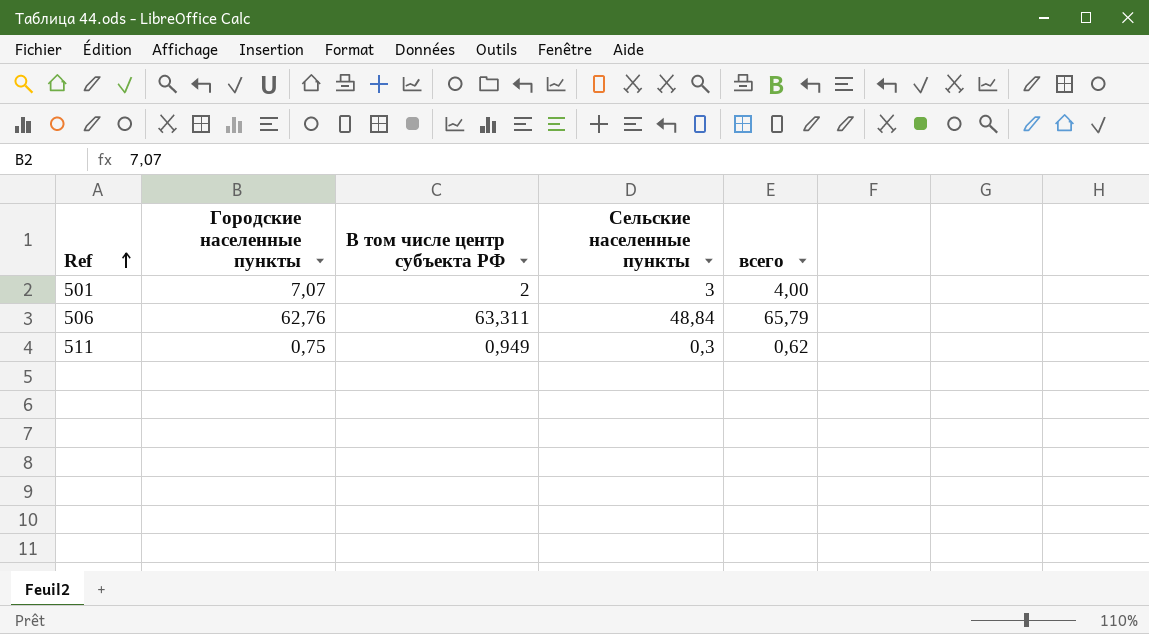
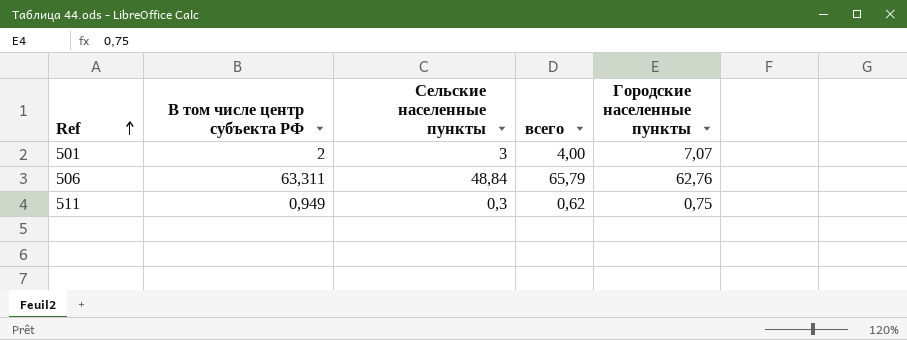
column Городские населенные пункты | position: 2 -> 5

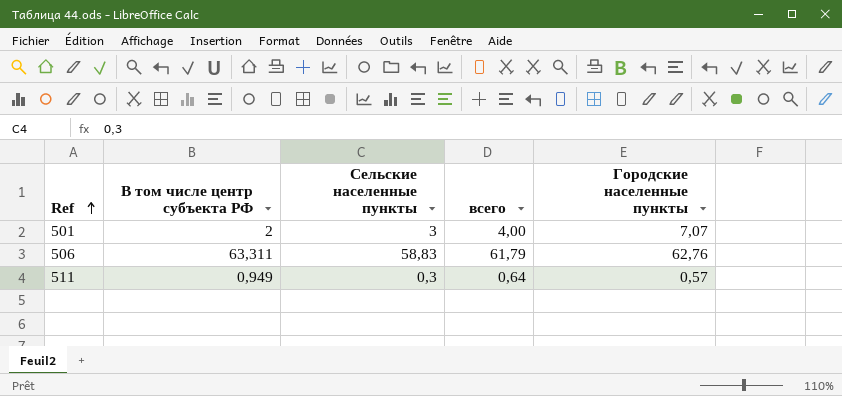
506 | Сельские населенные пункты: 48,84 -> 58,83
506 | всего: 65,79 -> 61,79
511 | всего: 0,62 -> 0,64
511 | Городские населенные пункты: 0,75 -> 0,57

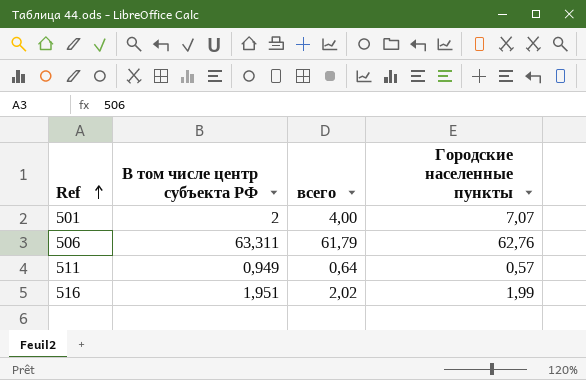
column Сельские населенные пункты | position: 3 -> none
row 516: none -> 1,951 | 2,02 | 1,99

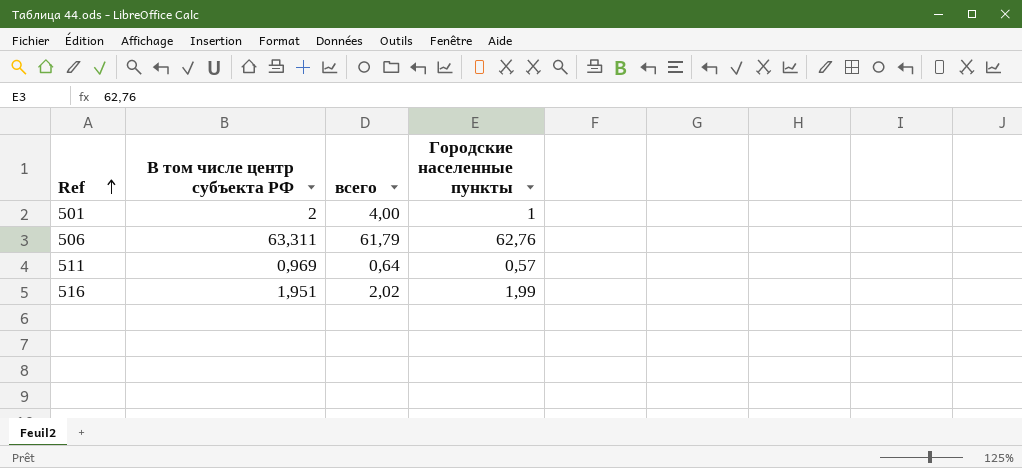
501 | Городские населенные пункты: 7,07 -> 1
511 | В том числе центр субъекта РФ: 0,949 -> 0,969

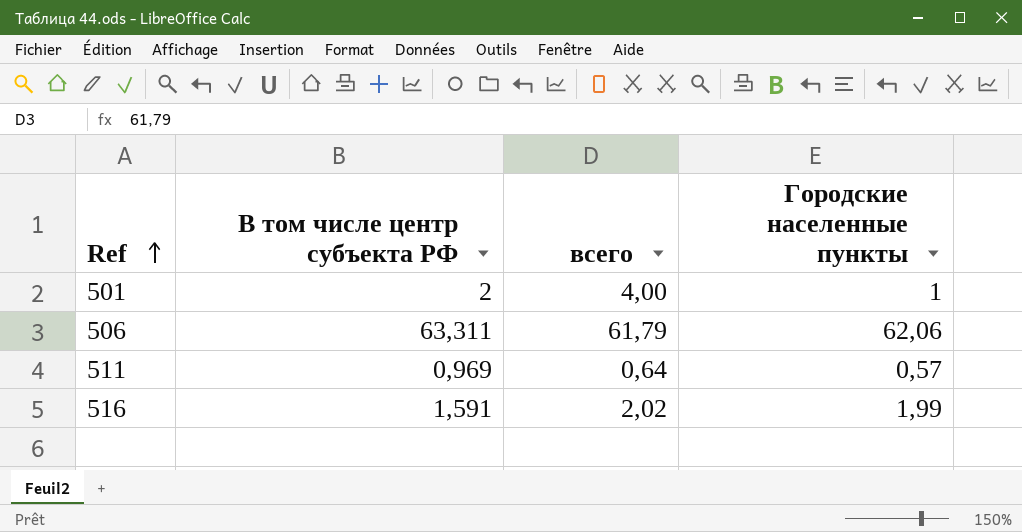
506 | Городские населенные пункты: 62,76 -> 62,06
516 | В том числе центр субъекта РФ: 1,951 -> 1,591

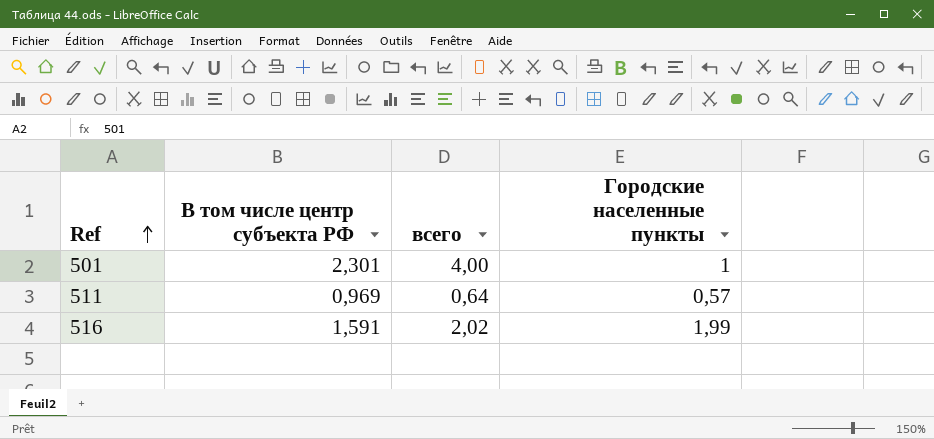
row 506: 63,311 | 61,79 | 62,06 -> none
501 | В том числе центр субъекта РФ: 2 -> 2,301

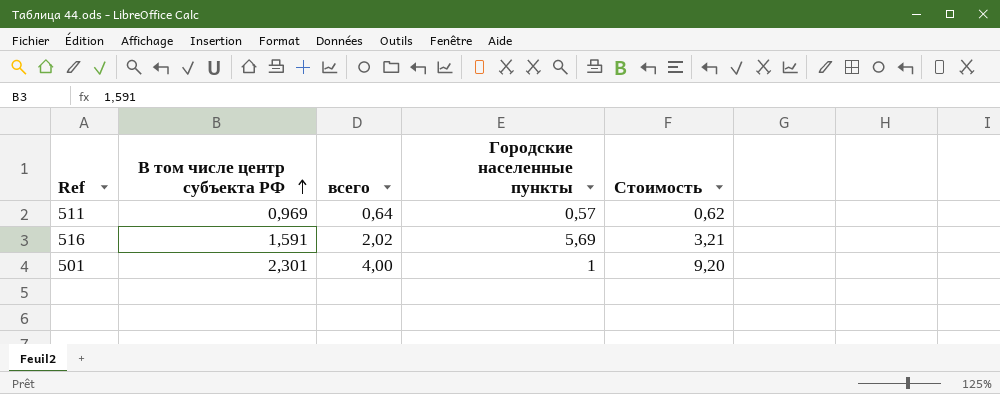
row order: Ref ascending -> В том числе центр субъекта РФ ascending
column Стоимость | formula: none -> [В том числе центр субъекта РФ] * [всего]
516 | Городские населенные пункты: 1,99 -> 5,69

